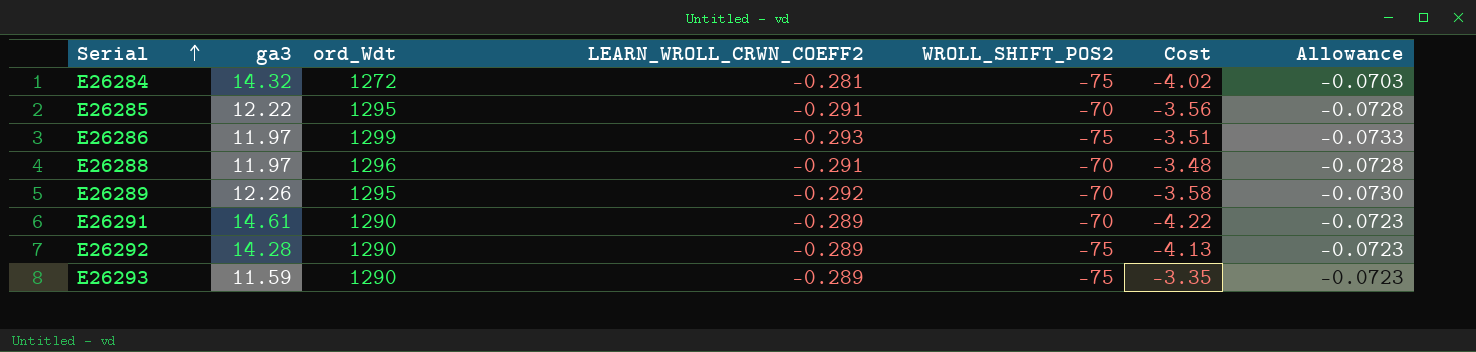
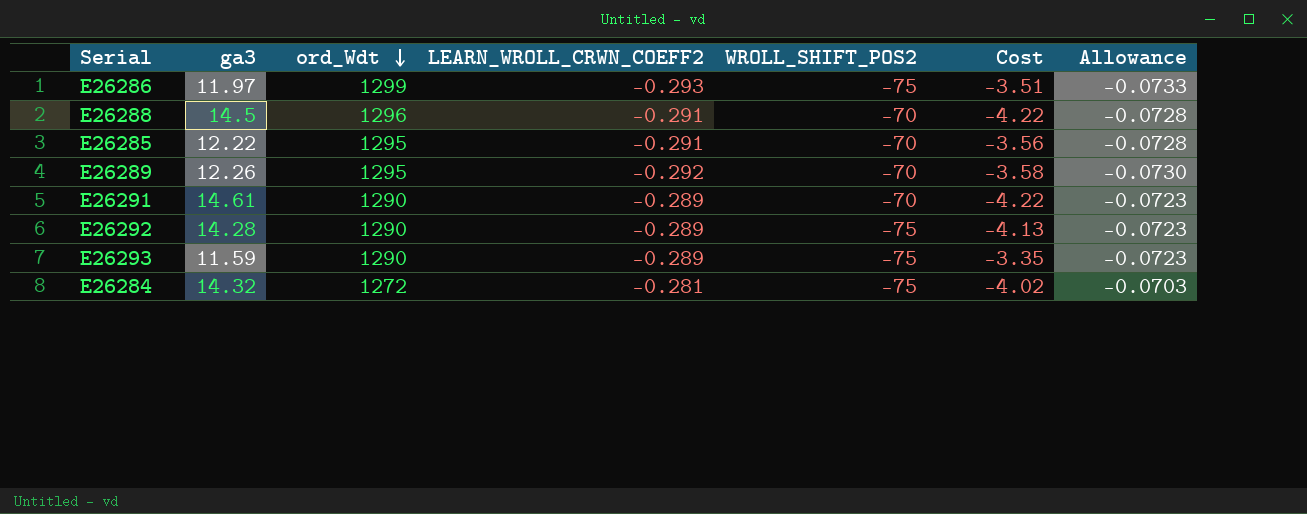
row order: Serial ascending -> ord_Wdt descending
E26288 | ga3: 11.97 -> 14.5
E26288 | Cost: -3.48 -> -4.22

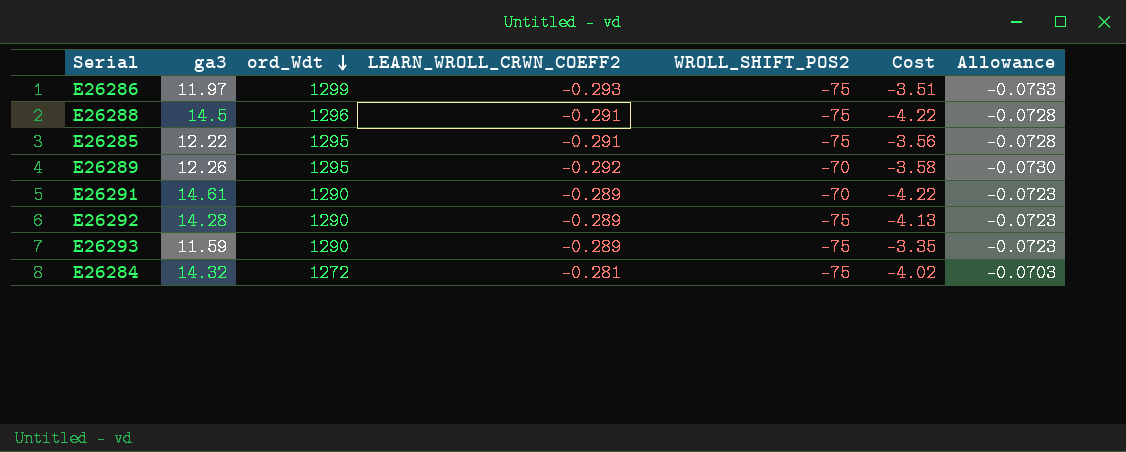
E26288 | WROLL_SHIFT_POS2: -70 -> -75
E26285 | WROLL_SHIFT_POS2: -70 -> -75

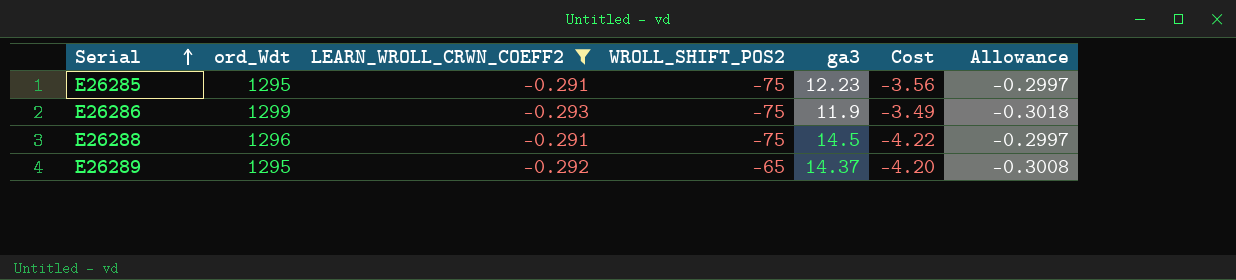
filter: none -> LEARN_WROLL_CRWN_COEFF2 <= -0.291
row order: ord_Wdt descending -> Serial ascending
column ga3 | position: 2 -> 5
column Allowance | formula: [LEARN_WROLL_CRWN_COEFF2] * 0.25 -> [LEARN_WROLL_CRWN_COEFF2] * 1.03
E26285 | ga3: 12.22 -> 12.23
E26286 | ga3: 11.97 -> 11.9
E26286 | Cost: -3.51 -> -3.49
E26289 | WROLL_SHIFT_POS2: -70 -> -65
E26289 | ga3: 12.26 -> 14.37
E26289 | Cost: -3.58 -> -4.20

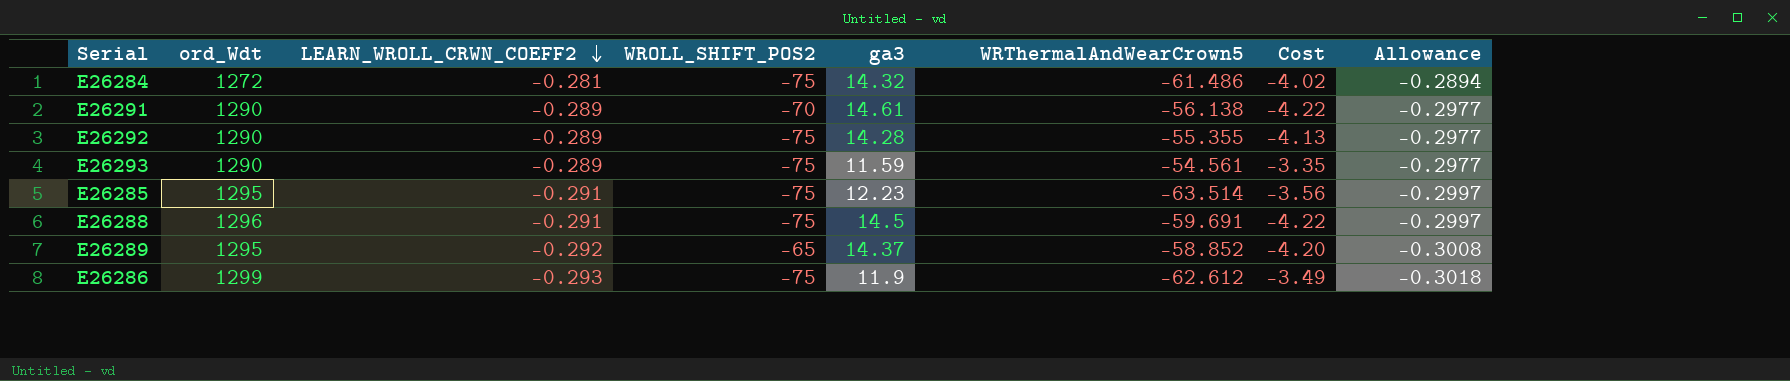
filter: LEARN_WROLL_CRWN_COEFF2 <= -0.291 -> none
row order: Serial ascending -> LEARN_WROLL_CRWN_COEFF2 descending
column WRThermalAndWearCrown5 | position: none -> 6

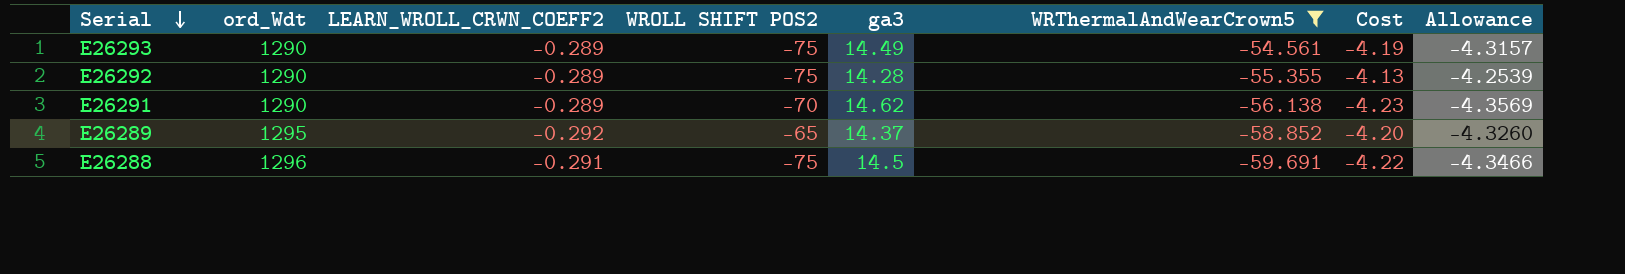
filter: none -> WRThermalAndWearCrown5 >= -59.691
row order: LEARN_WROLL_CRWN_COEFF2 descending -> Serial descending
column name: WROLL_SHIFT_POS2 -> WROLL SHIFT POS2
column Allowance | formula: [LEARN_WROLL_CRWN_COEFF2] * 1.03 -> [Cost] * 1.03
E26293 | ga3: 11.59 -> 14.49
E26293 | Cost: -3.35 -> -4.19
E26291 | ga3: 14.61 -> 14.62
E26291 | Cost: -4.22 -> -4.23

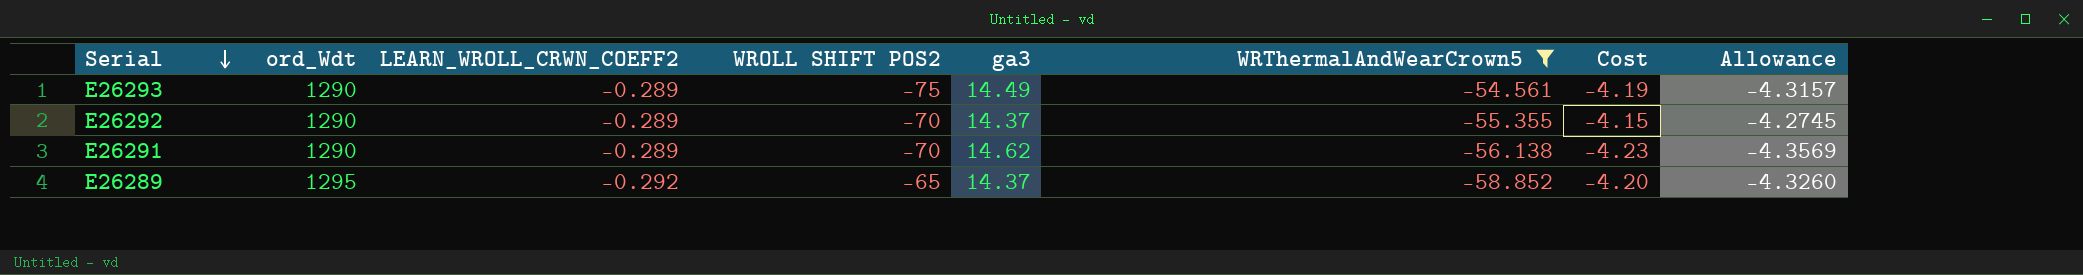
row E26288: 1296 | -0.291 | -75 | 14.5 | -59.691 | -4.22 | -4.3466 -> none
E26292 | WROLL SHIFT POS2: -75 -> -70
E26292 | ga3: 14.28 -> 14.37
E26292 | Cost: -4.13 -> -4.15
E26292 | Allowance: -4.2539 -> -4.2745

